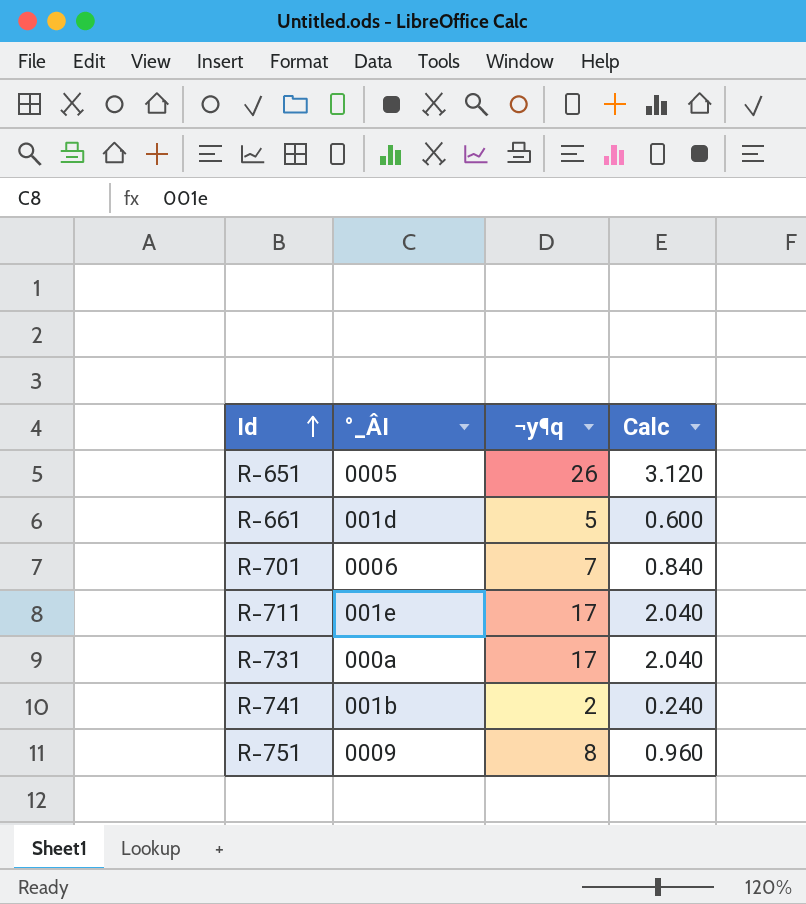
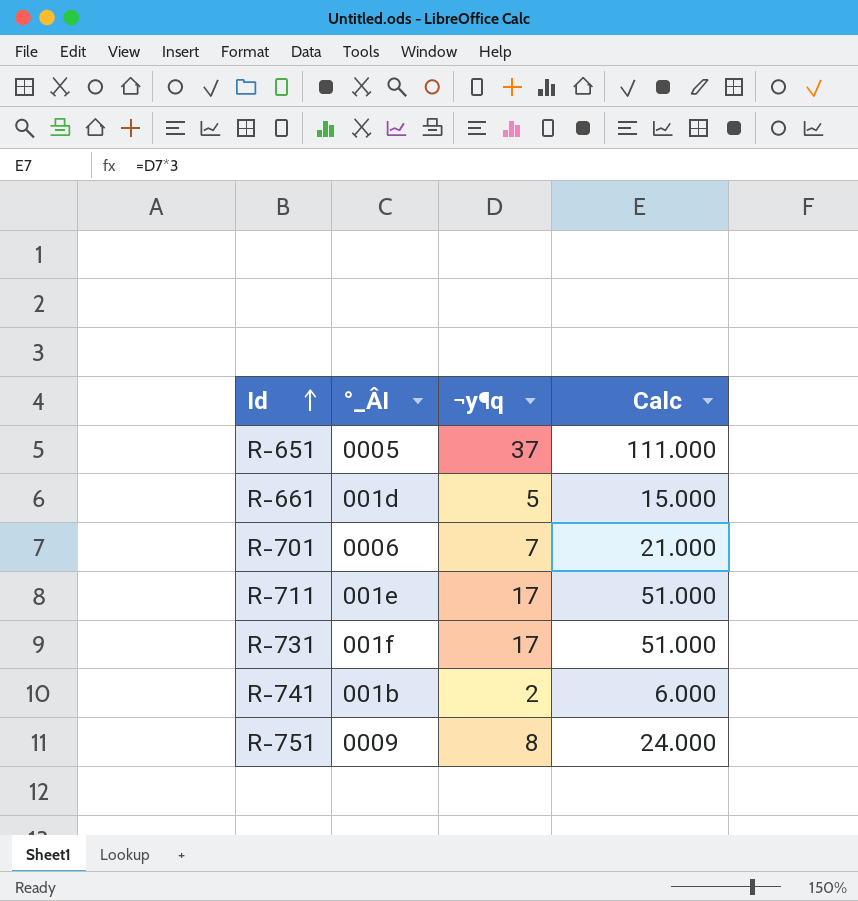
column Calc | formula: [¬y¶q] * 0.12 -> [¬y¶q] * 3
R-651 | ¬y¶q: 26 -> 37
R-731 | °_ÂI: 000a -> 001f

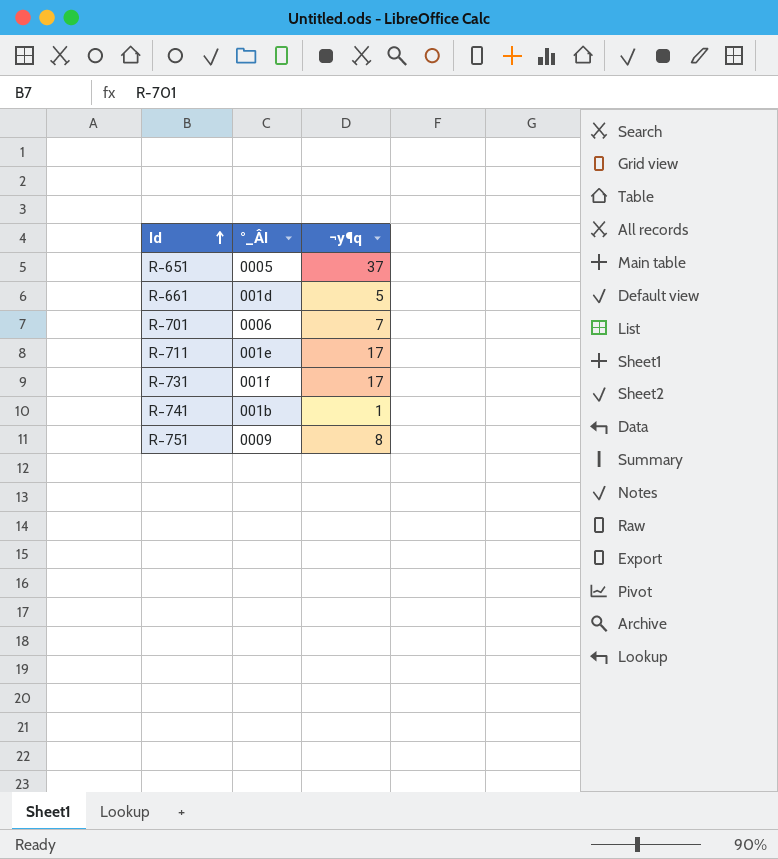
column Calc | formula: [¬y¶q] * 3 -> none
R-741 | ¬y¶q: 2 -> 1

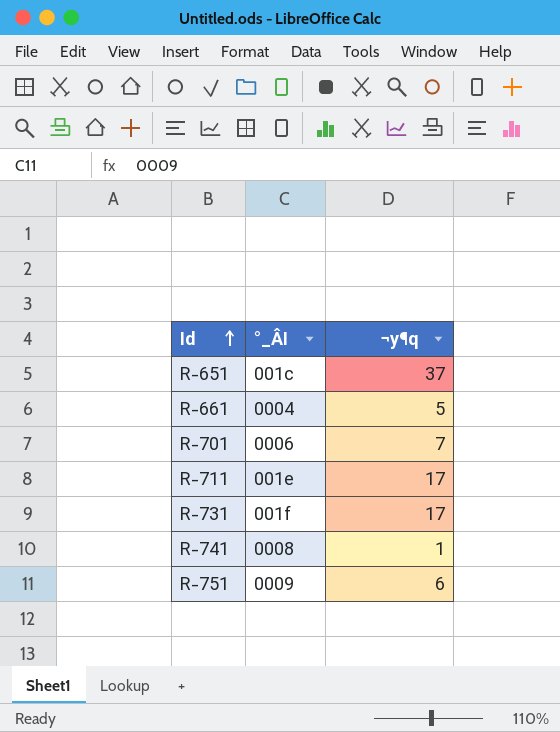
R-651 | °_ÂI: 0005 -> 001c
R-661 | °_ÂI: 001d -> 0004
R-741 | °_ÂI: 001b -> 0008
R-751 | ¬y¶q: 8 -> 6

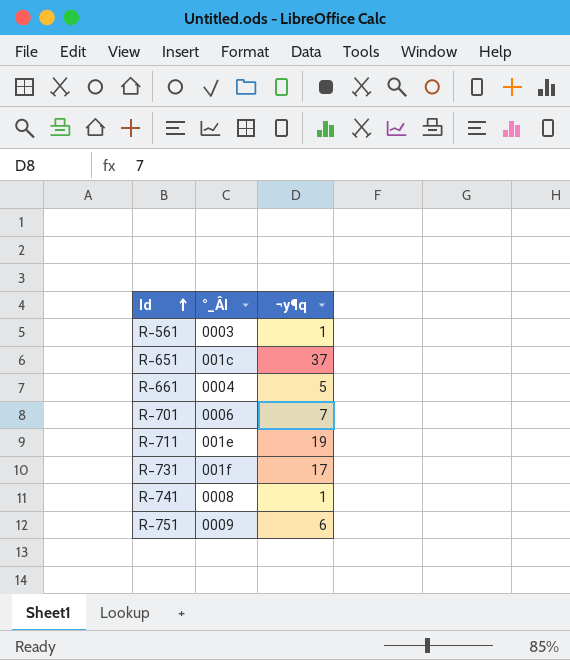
row R-561: none -> 0003 | 1
R-711 | ¬y¶q: 17 -> 19

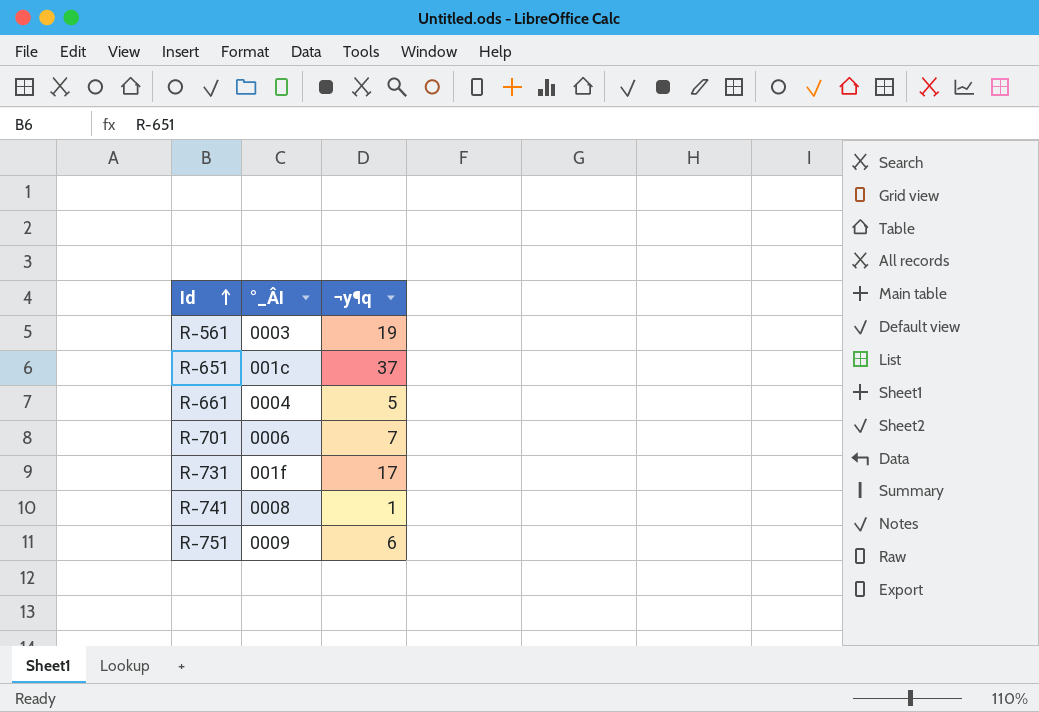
row R-711: 001e | 19 -> none
R-561 | ¬y¶q: 1 -> 19

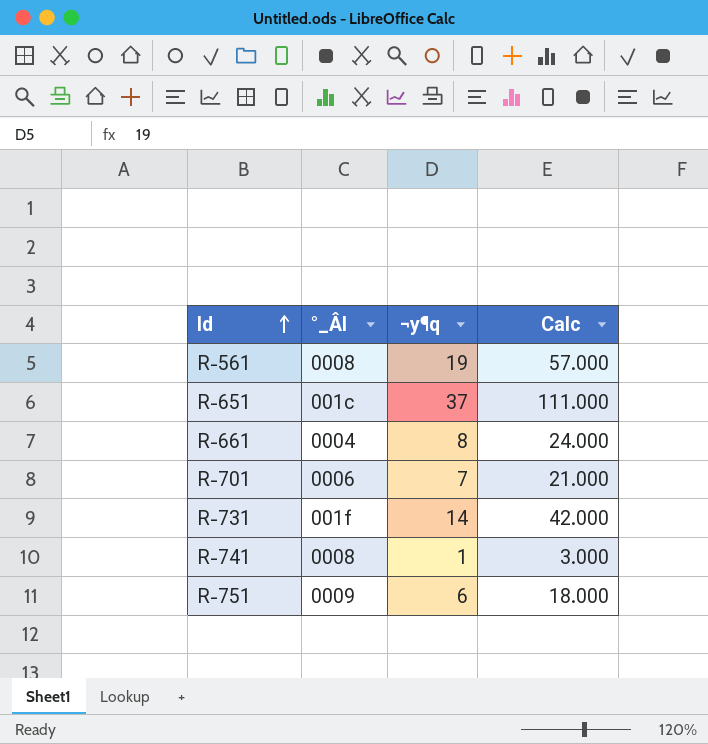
column Calc | formula: none -> [¬y¶q] * 3
R-561 | °_ÂI: 0003 -> 0008
R-661 | ¬y¶q: 5 -> 8
R-731 | ¬y¶q: 17 -> 14

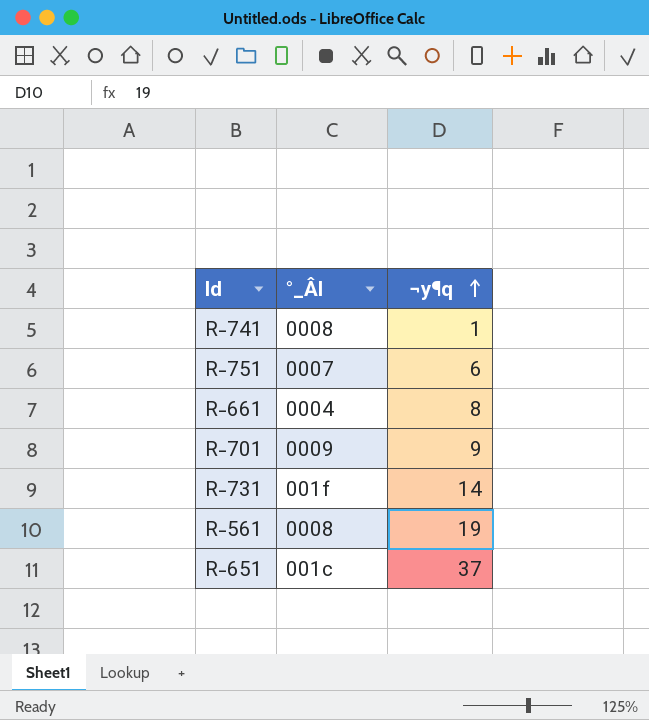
row order: Id ascending -> ¬y¶q ascending
column Calc | formula: [¬y¶q] * 3 -> none
R-751 | °_ÂI: 0009 -> 0007
R-701 | °_ÂI: 0006 -> 0009
R-701 | ¬y¶q: 7 -> 9

